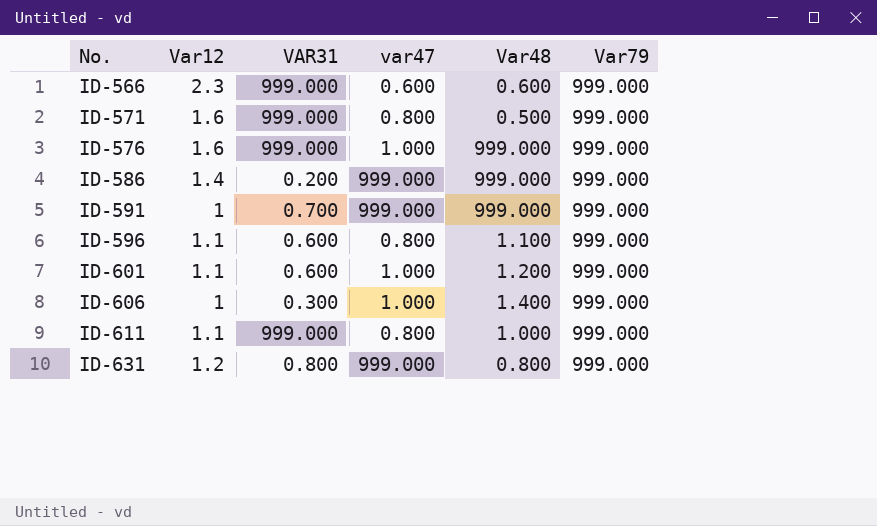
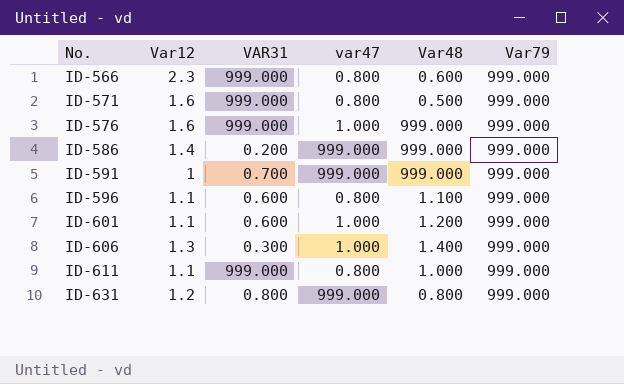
ID-566 | var47: 0.600 -> 0.800
ID-606 | Var12: 1 -> 1.3

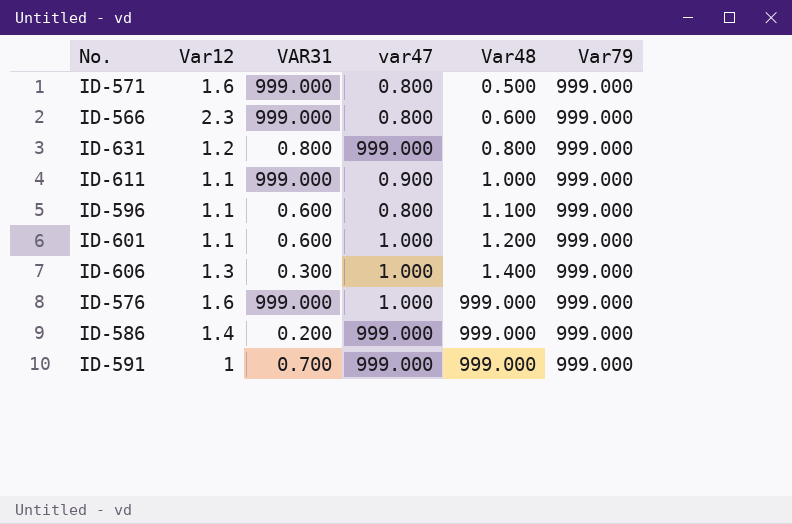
row order: No. ascending -> Var48 ascending
ID-611 | var47: 0.800 -> 0.900

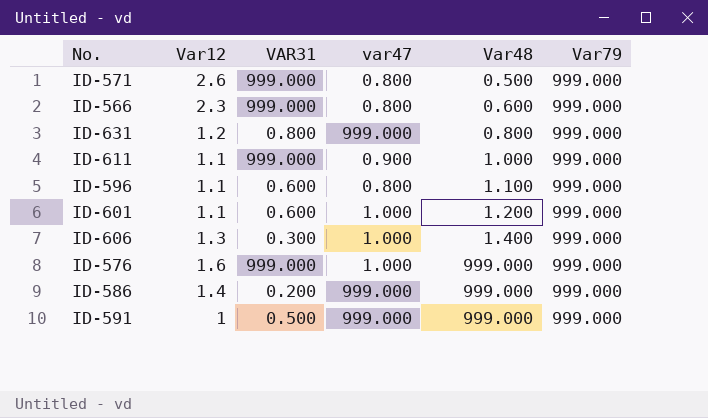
ID-571 | Var12: 1.6 -> 2.6
ID-591 | VAR31: 0.700 -> 0.500

